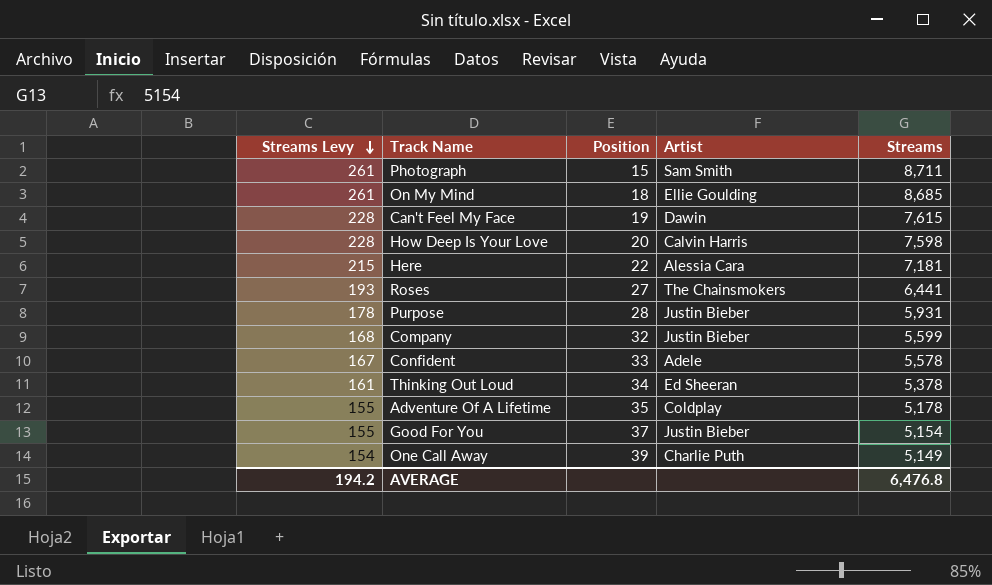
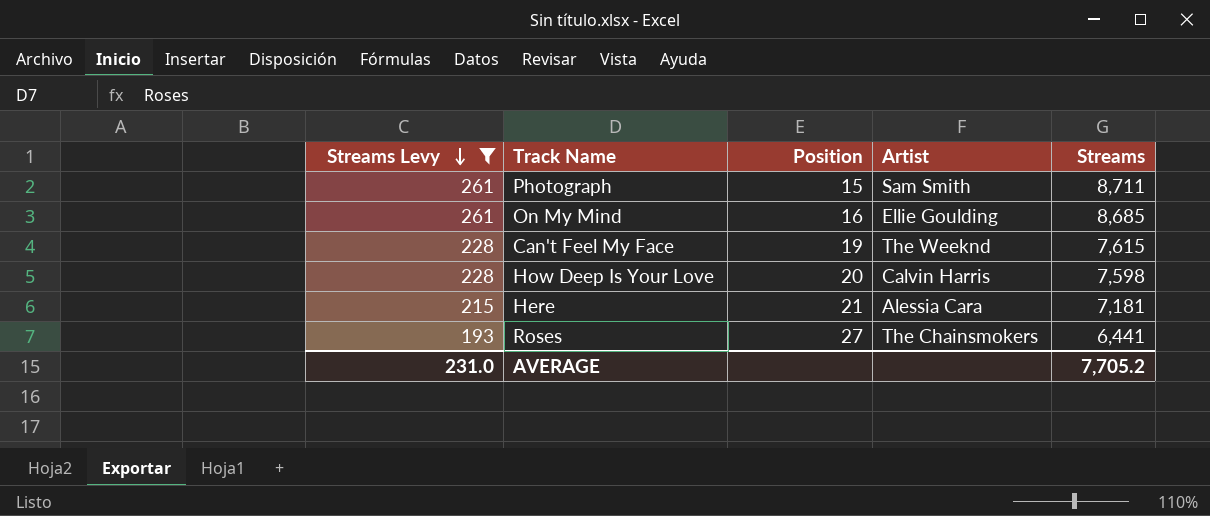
filter: none -> Streams Levy >= 193
On My Mind | Position: 18 -> 16
Can't Feel My Face | Artist: Dawin -> The Weeknd
Here | Position: 22 -> 21
AVERAGE | Streams Levy: 194.2 -> 231.0
AVERAGE | Streams: 6,476.8 -> 7,705.2

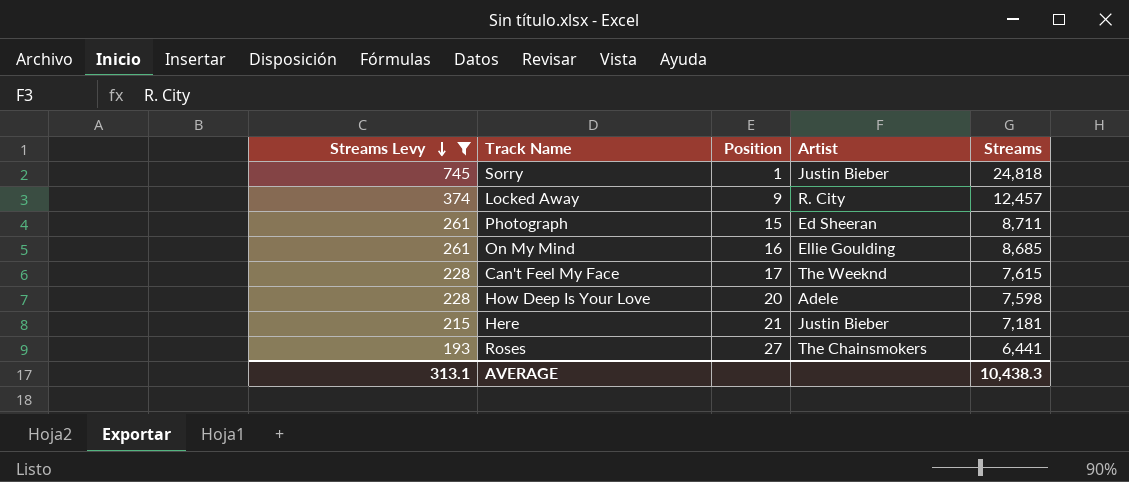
row Sorry: none -> 745 | 1 | Justin Bieber | 24,818
row Locked Away: none -> 374 | 9 | R. City | 12,457
Photograph | Artist: Sam Smith -> Ed Sheeran
Can't Feel My Face | Position: 19 -> 17
How Deep Is Your Love | Artist: Calvin Harris -> Adele
Here | Artist: Alessia Cara -> Justin Bieber
AVERAGE | Streams Levy: 231.0 -> 313.1
AVERAGE | Streams: 7,705.2 -> 10,438.3

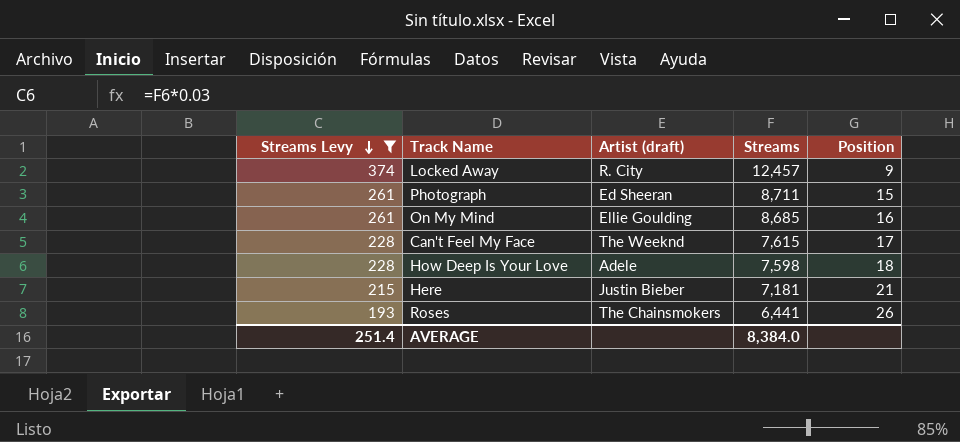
column name: Artist -> Artist (draft)
column Position | position: 3 -> 5
row Sorry: 745 | 1 | Justin Bieber | 24,818 -> none
How Deep Is Your Love | Position: 20 -> 18
Roses | Position: 27 -> 26
AVERAGE | Streams Levy: 313.1 -> 251.4
AVERAGE | Streams: 10,438.3 -> 8,384.0

